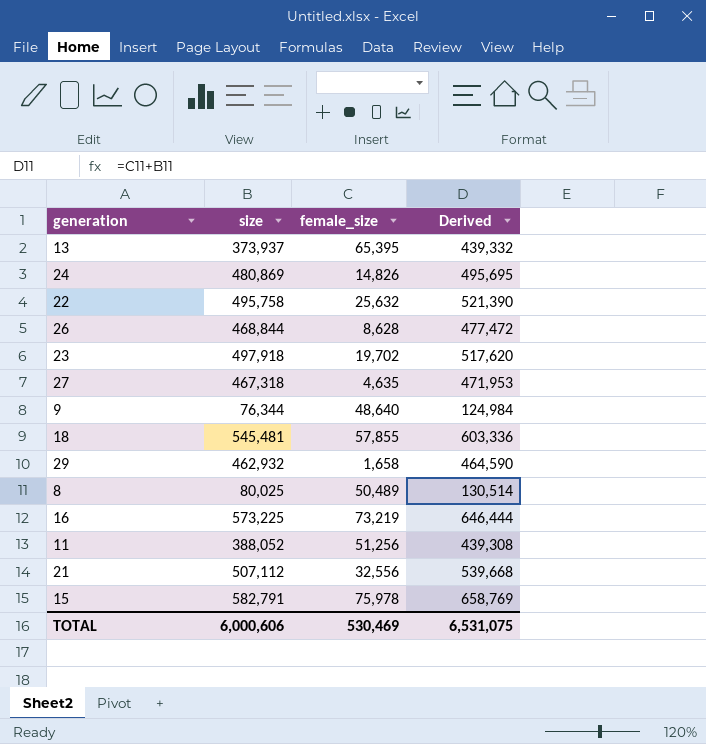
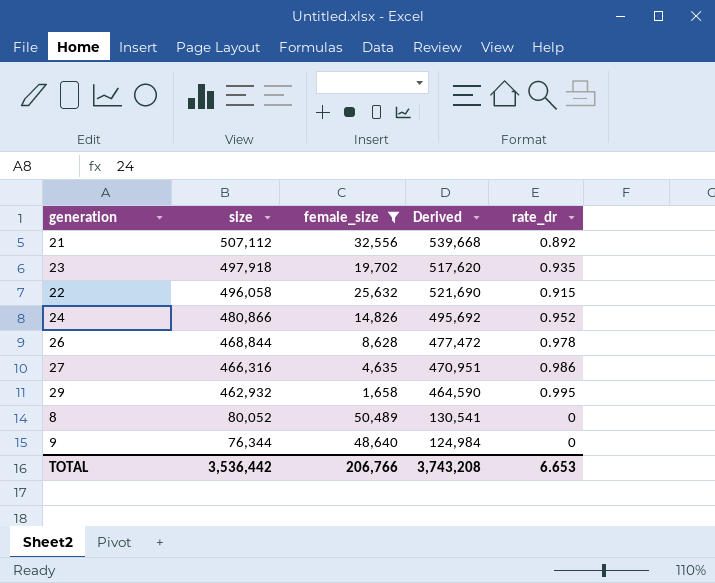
filter: none -> female_size <= 50,489
row order: none -> size descending
column rate_dr | position: none -> 5
22 | size: 495,758 -> 496,058
22 | Derived: 521,390 -> 521,690
24 | size: 480,869 -> 480,866
24 | Derived: 495,695 -> 495,692
27 | size: 467,318 -> 466,316
27 | Derived: 471,953 -> 470,951
8 | size: 80,025 -> 80,052
8 | Derived: 130,514 -> 130,541
TOTAL | size: 6,000,606 -> 3,536,442
TOTAL | female_size: 530,469 -> 206,766
TOTAL | Derived: 6,531,075 -> 3,743,208

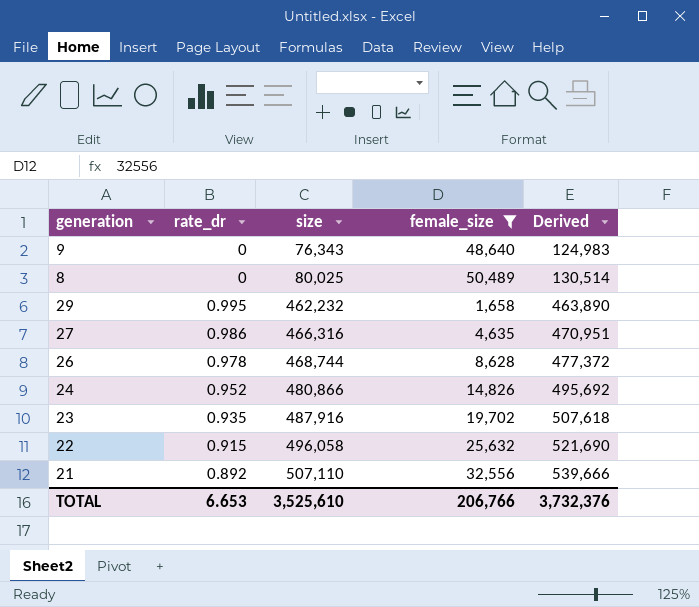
row order: size descending -> size ascending
column rate_dr | position: 5 -> 2
9 | size: 76,344 -> 76,343
9 | Derived: 124,984 -> 124,983
8 | size: 80,052 -> 80,025
8 | Derived: 130,541 -> 130,514
29 | size: 462,932 -> 462,232
29 | Derived: 464,590 -> 463,890
26 | size: 468,844 -> 468,744
26 | Derived: 477,472 -> 477,372
23 | size: 497,918 -> 487,916
23 | Derived: 517,620 -> 507,618
21 | size: 507,112 -> 507,110
21 | Derived: 539,668 -> 539,666
TOTAL | size: 3,536,442 -> 3,525,610
TOTAL | Derived: 3,743,208 -> 3,732,376

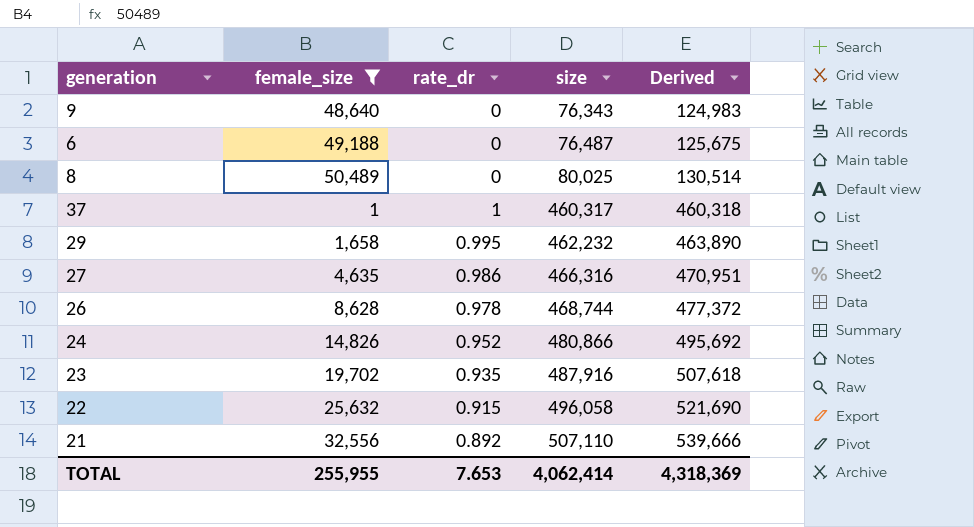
column female_size | position: 4 -> 2
row 6: none -> 49,188 | 0 | 76,487 | 125,675
row 37: none -> 1 | 1 | 460,317 | 460,318
TOTAL | female_size: 206,766 -> 255,955
TOTAL | rate_dr: 6.653 -> 7.653
TOTAL | size: 3,525,610 -> 4,062,414
TOTAL | Derived: 3,732,376 -> 4,318,369

